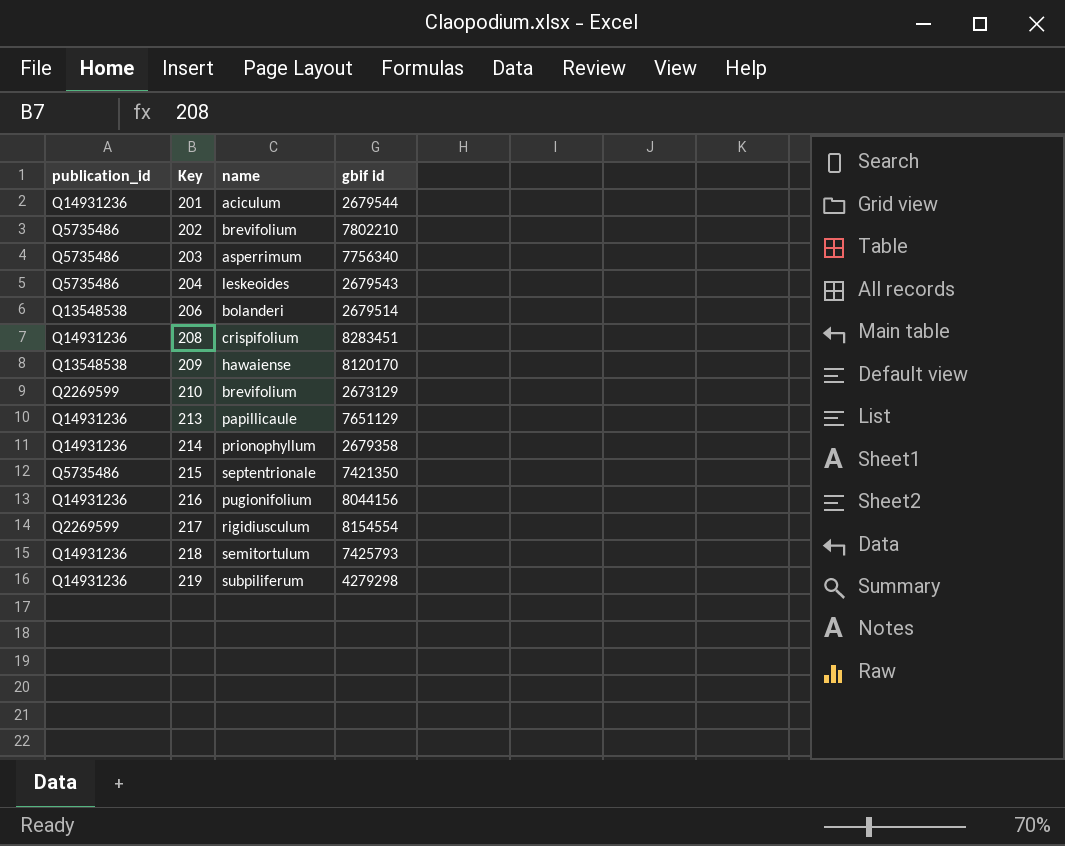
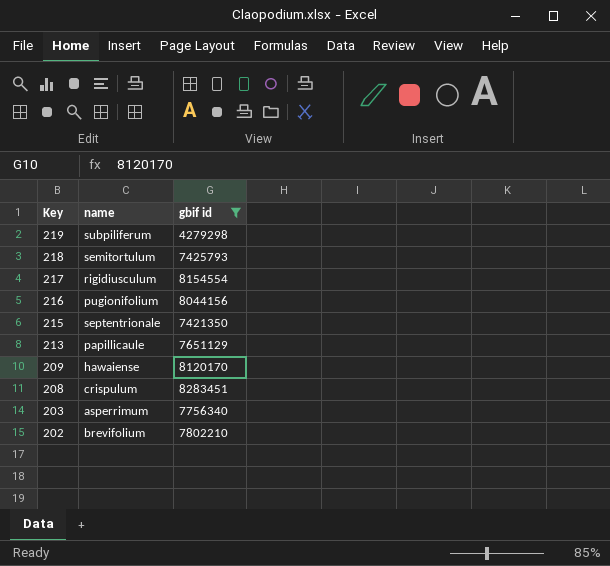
filter: none -> gbif id >= 4279298
row order: Key ascending -> Key descending
column publication_id | position: 1 -> none
208 | name: crispifolium -> crispulum

